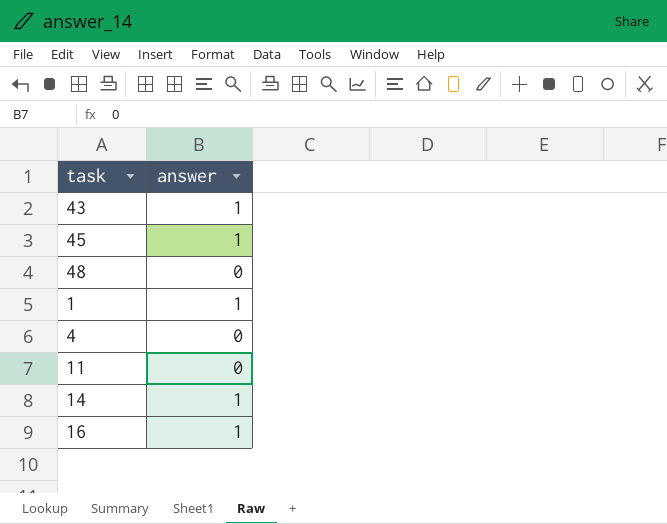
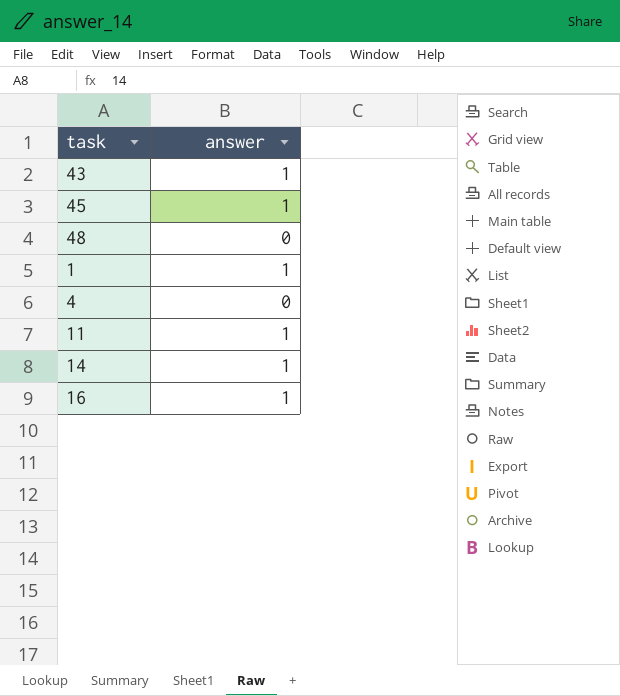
11 | answer: 0 -> 1

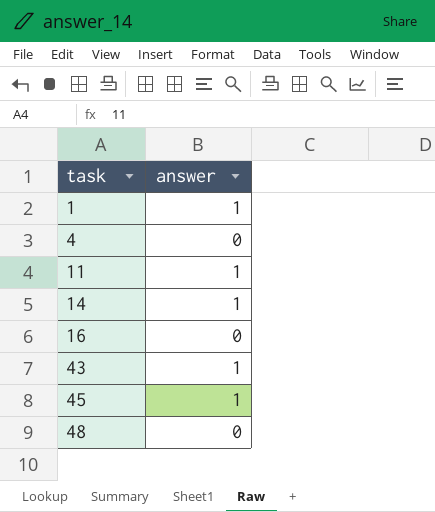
row order: none -> task ascending
16 | answer: 1 -> 0

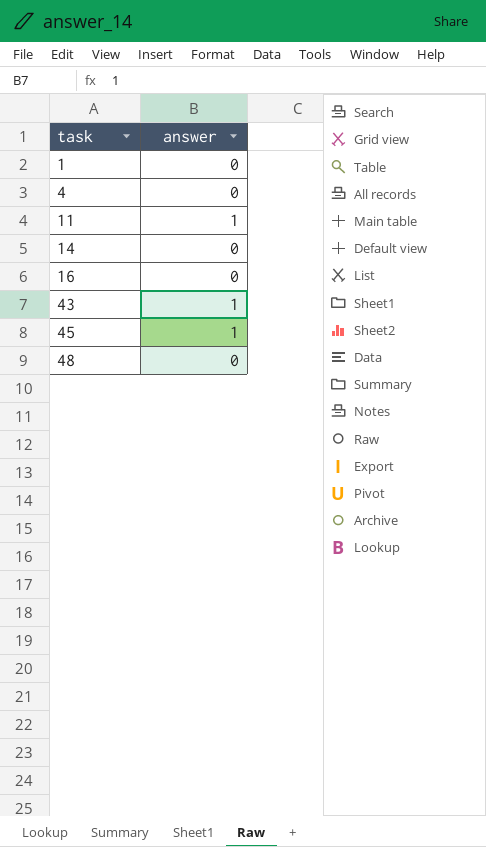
1 | answer: 1 -> 0
14 | answer: 1 -> 0

